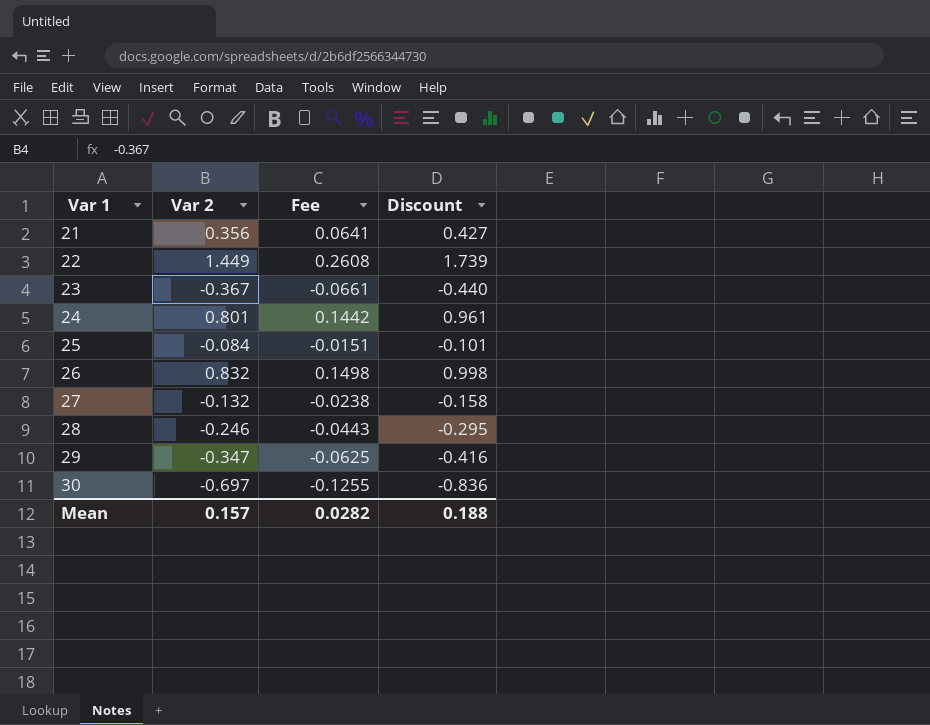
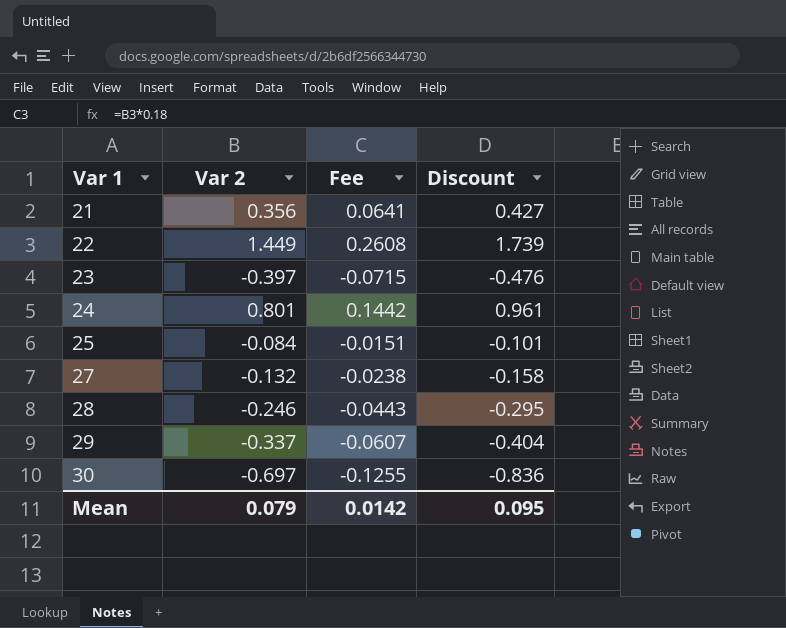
row 26: 0.832 | 0.1498 | 0.998 -> none
23 | Var 2: -0.367 -> -0.397
23 | Fee: -0.0661 -> -0.0715
23 | Discount: -0.440 -> -0.476
29 | Var 2: -0.347 -> -0.337
29 | Fee: -0.0625 -> -0.0607
29 | Discount: -0.416 -> -0.404
Mean | Var 2: 0.157 -> 0.079
Mean | Fee: 0.0282 -> 0.0142
Mean | Discount: 0.188 -> 0.095

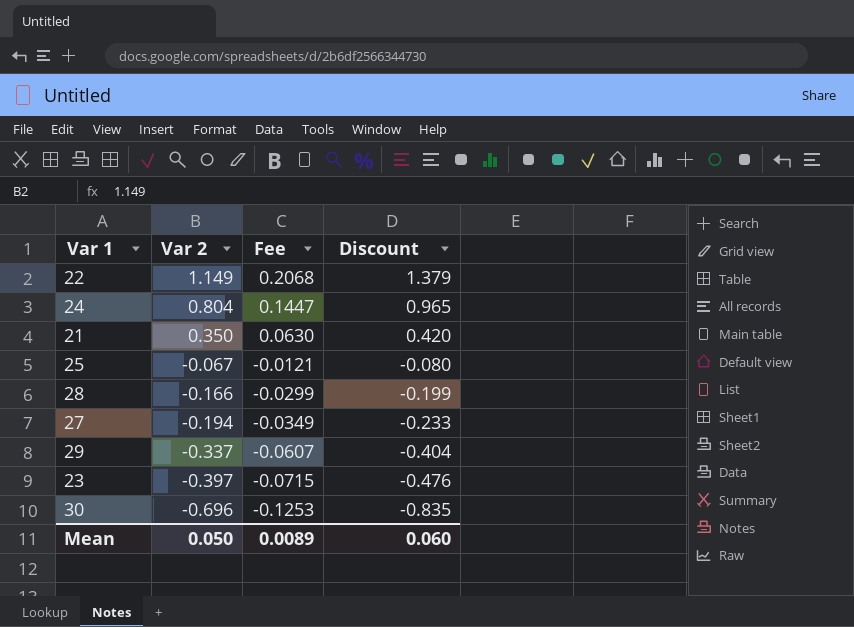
row order: Var 1 ascending -> Var 2 descending
22 | Var 2: 1.449 -> 1.149
22 | Fee: 0.2608 -> 0.2068
22 | Discount: 1.739 -> 1.379
24 | Var 2: 0.801 -> 0.804
24 | Fee: 0.1442 -> 0.1447
24 | Discount: 0.961 -> 0.965
21 | Var 2: 0.356 -> 0.350
21 | Fee: 0.0641 -> 0.0630
21 | Discount: 0.427 -> 0.420
25 | Var 2: -0.084 -> -0.067
25 | Fee: -0.0151 -> -0.0121
25 | Discount: -0.101 -> -0.080
28 | Var 2: -0.246 -> -0.166
28 | Fee: -0.0443 -> -0.0299
28 | Discount: -0.295 -> -0.199
27 | Var 2: -0.132 -> -0.194
27 | Fee: -0.0238 -> -0.0349
27 | Discount: -0.158 -> -0.233
30 | Var 2: -0.697 -> -0.696
30 | Fee: -0.1255 -> -0.1253
30 | Discount: -0.836 -> -0.835
Mean | Var 2: 0.079 -> 0.050
Mean | Fee: 0.0142 -> 0.0089
Mean | Discount: 0.095 -> 0.060

